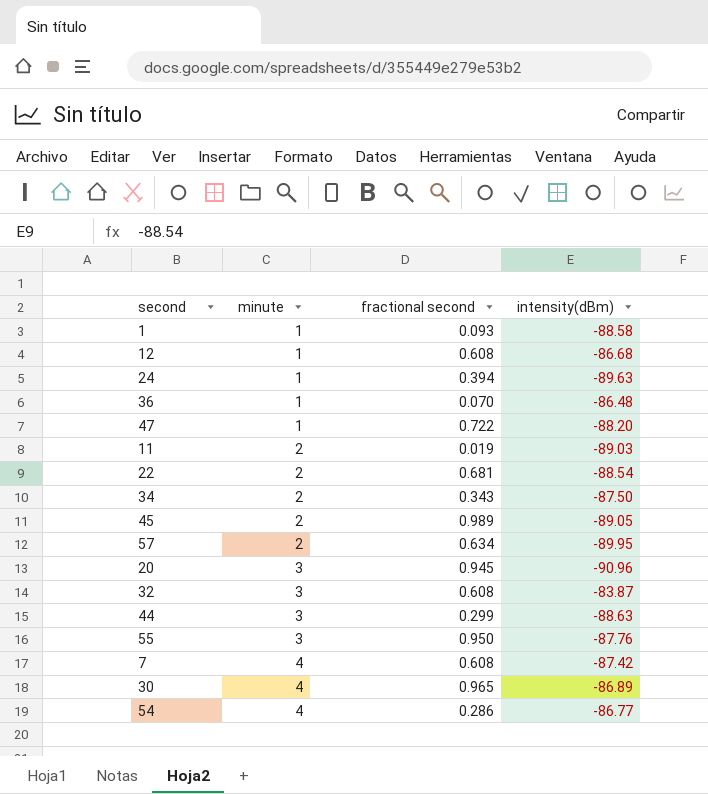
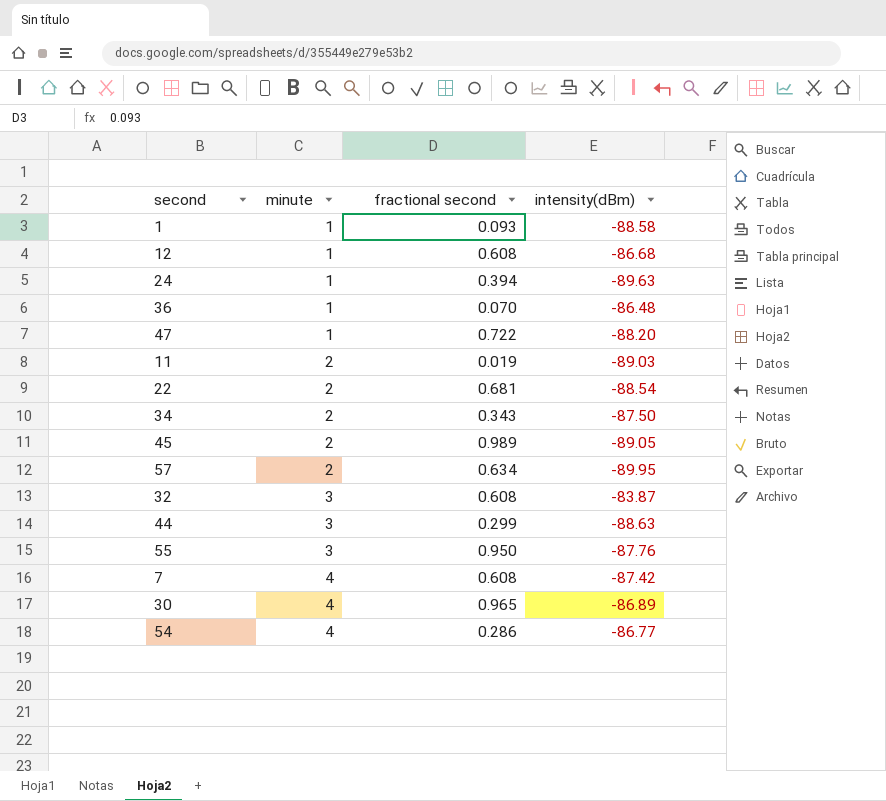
row 20: 3 | 0.945 | -90.96 -> none

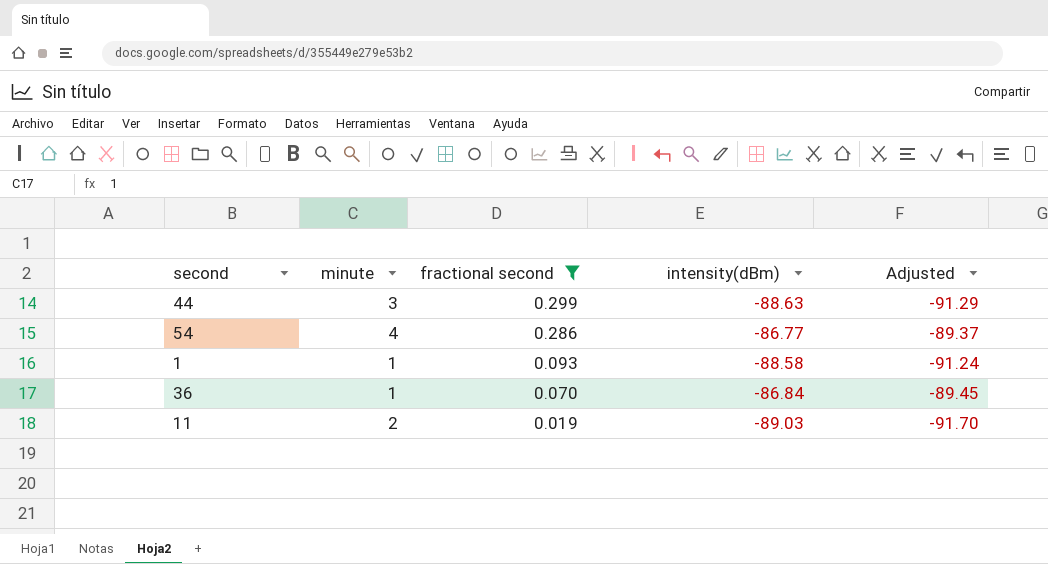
filter: none -> fractional second <= 0.299
row order: minute ascending -> fractional second descending
column Adjusted | formula: none -> [intensity(dBm)] * 1.03
36 | intensity(dBm): -86.48 -> -86.84

